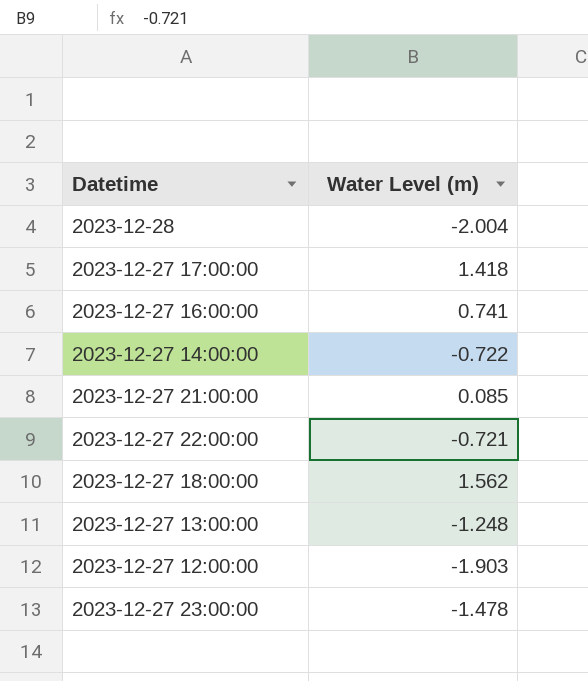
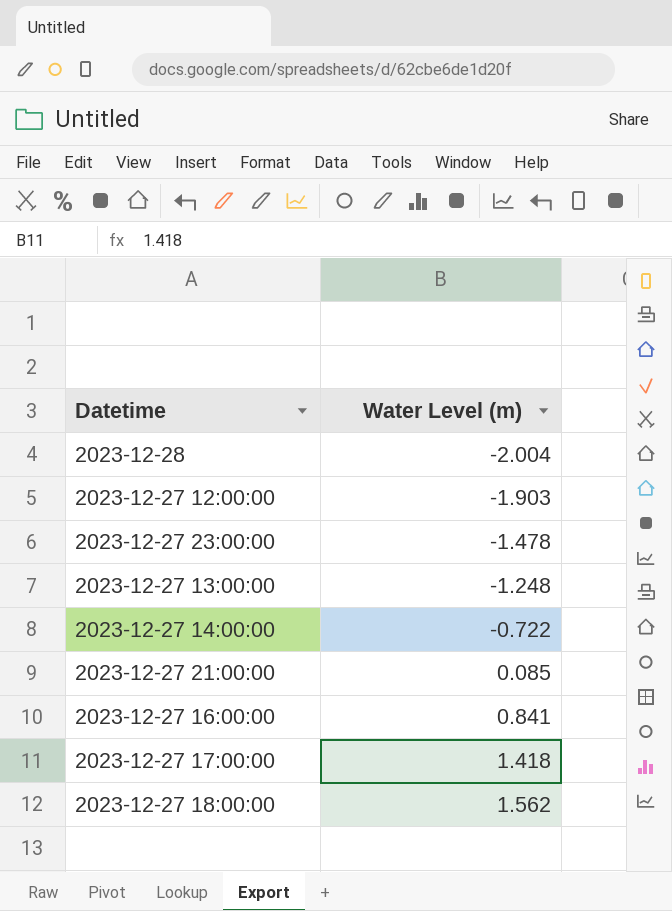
row order: none -> Water Level (m) ascending
row 2023-12-27 22:00:00: -0.721 -> none
2023-12-27 16:00:00 | Water Level (m): 0.741 -> 0.841

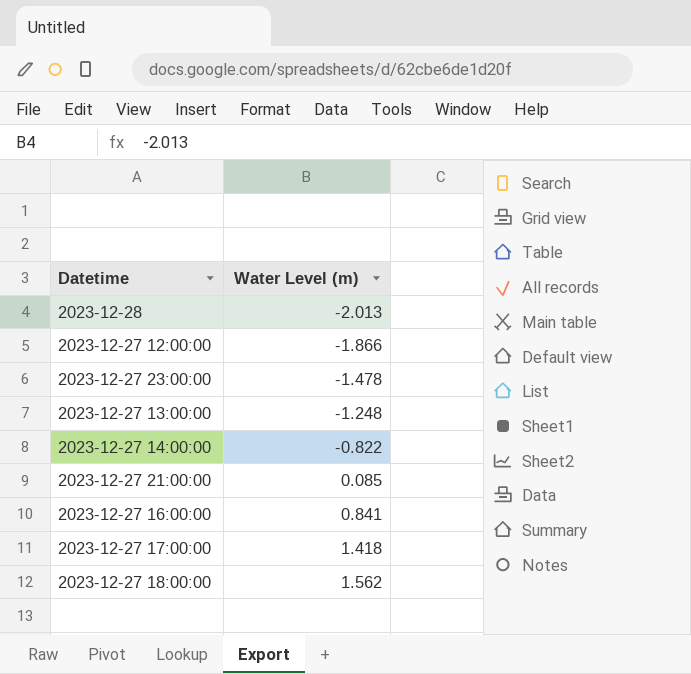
2023-12-28 | Water Level (m): -2.004 -> -2.013
2023-12-27 12:00:00 | Water Level (m): -1.903 -> -1.866
2023-12-27 14:00:00 | Water Level (m): -0.722 -> -0.822

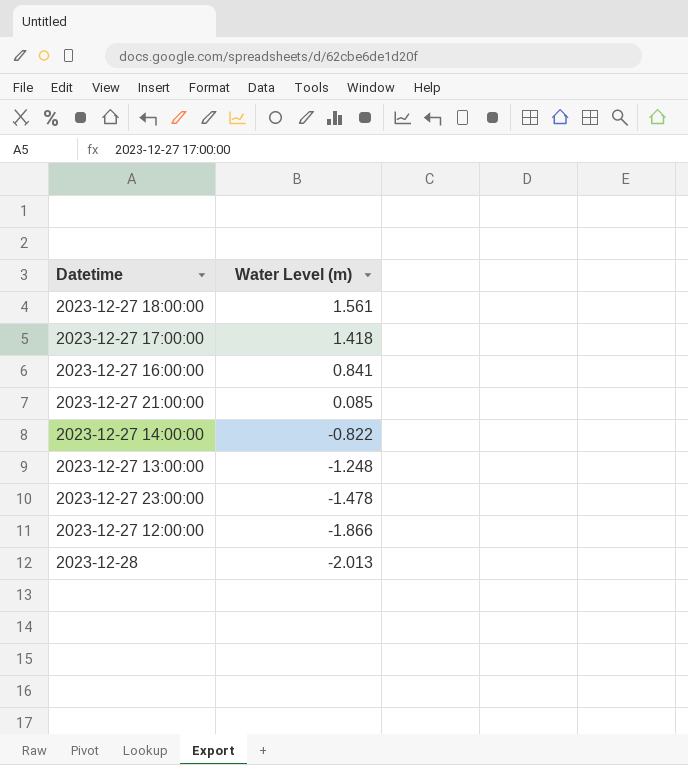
row order: Water Level (m) ascending -> Water Level (m) descending
2023-12-27 18:00:00 | Water Level (m): 1.562 -> 1.561

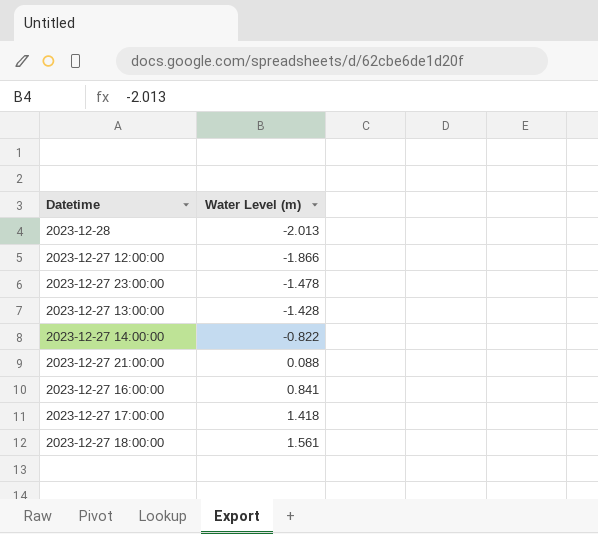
row order: Water Level (m) descending -> Water Level (m) ascending
2023-12-27 13:00:00 | Water Level (m): -1.248 -> -1.428
2023-12-27 21:00:00 | Water Level (m): 0.085 -> 0.088

